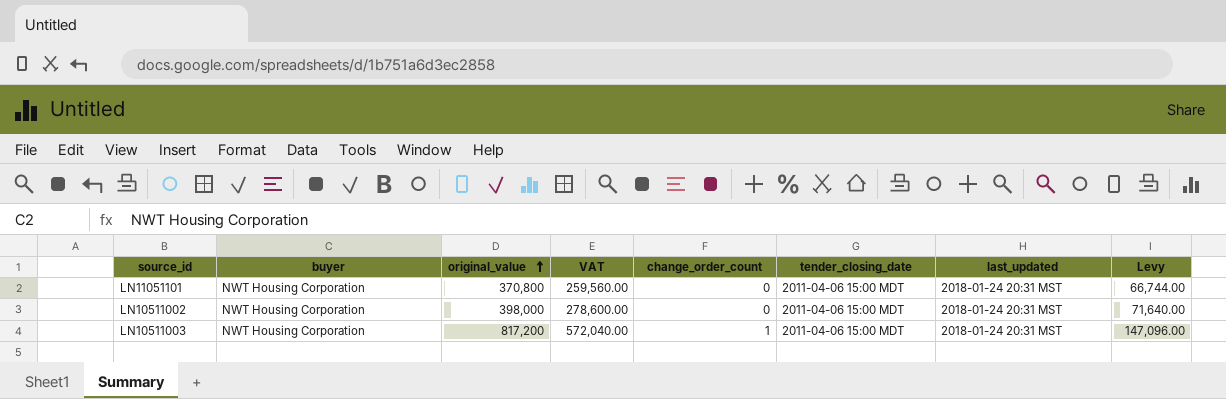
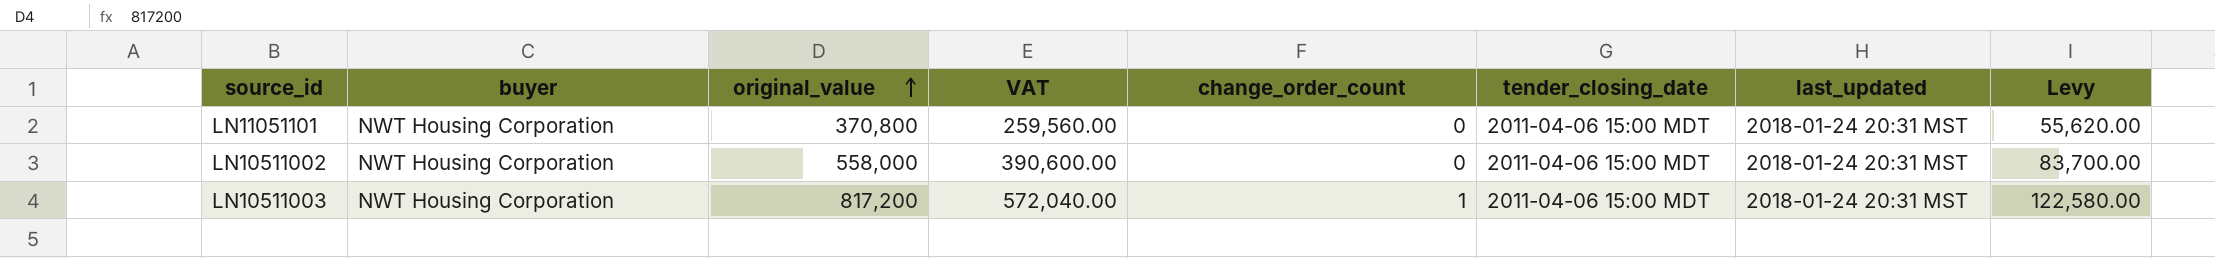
column Levy | formula: [original_value] * 0.18 -> [original_value] * 0.15
LN10511002 | original_value: 398,000 -> 558,000
LN10511002 | VAT: 278,600.00 -> 390,600.00

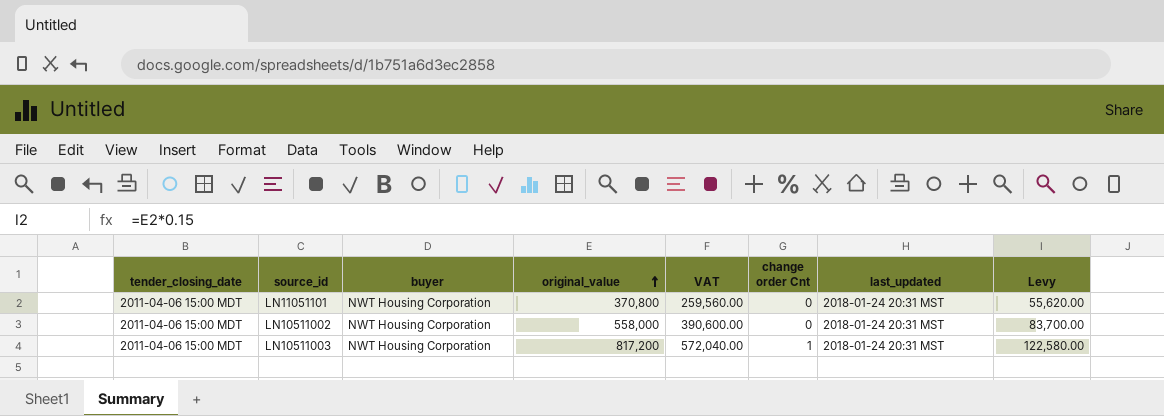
column tender_closing_date | position: 6 -> 1
column name: change_order_count -> change order Cnt

